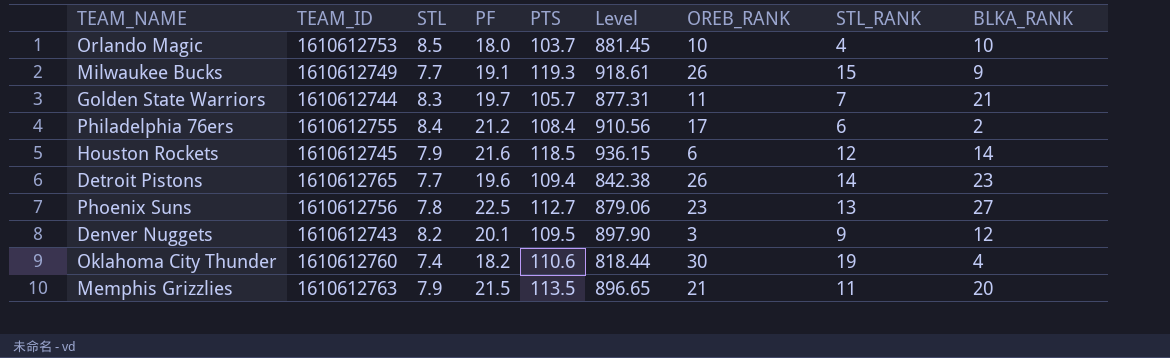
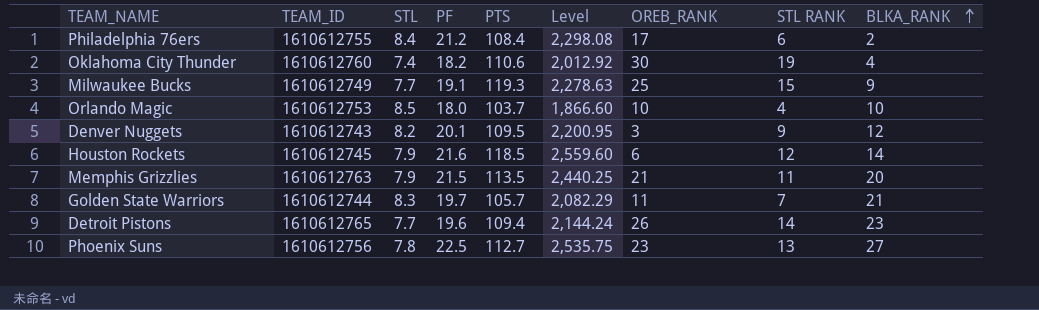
row order: none -> BLKA_RANK ascending
column Level | formula: [STL] * [PTS] -> [PF] * [PTS]
column name: STL_RANK -> STL RANK
Milwaukee Bucks | OREB_RANK: 26 -> 25

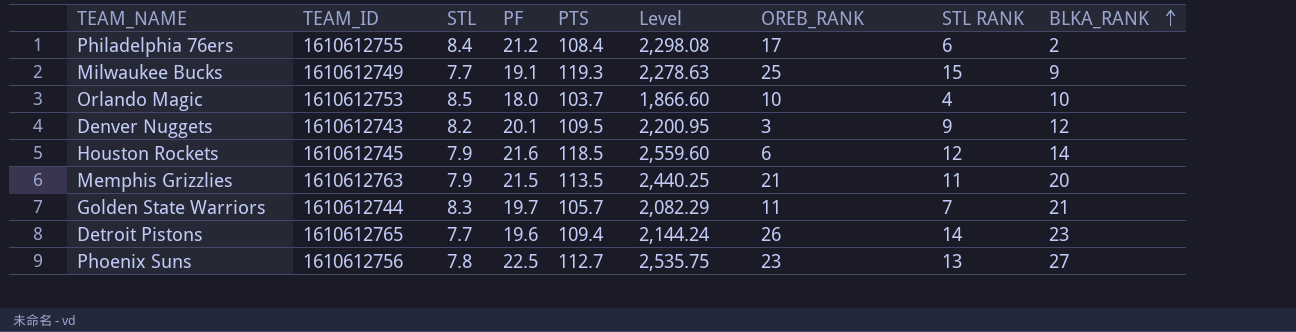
row Oklahoma City Thunder: 1610612760 | 7.4 | 18.2 | 110.6 | 2,012.92 | 30 | 19 | 4 -> none

